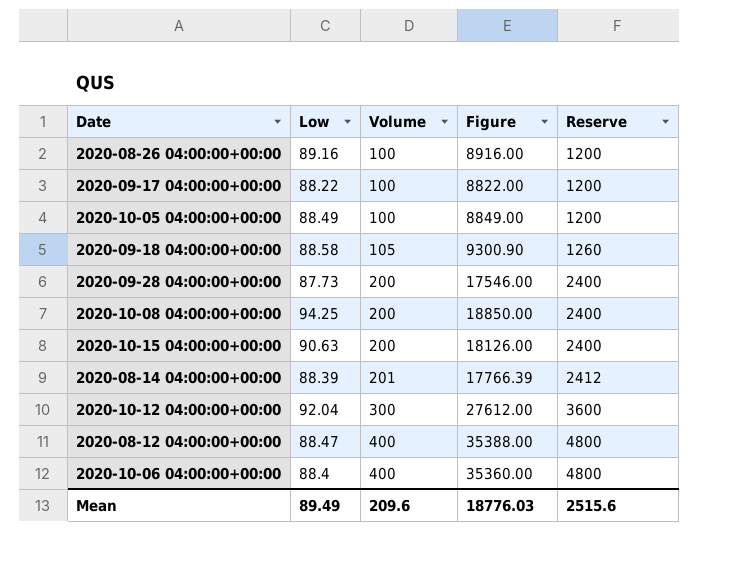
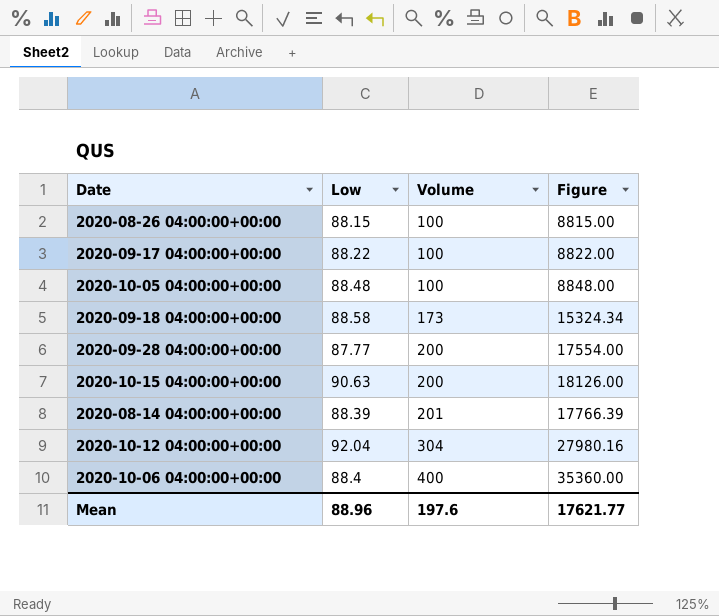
column Reserve | formula: [Volume] * 12 -> none
row 2020-10-08 04:00:00+00:00: 94.25 | 200 | 18850.00 | 2400 -> none
row 2020-08-12 04:00:00+00:00: 88.47 | 400 | 35388.00 | 4800 -> none
2020-08-26 04:00:00+00:00 | Low: 89.16 -> 88.15
2020-08-26 04:00:00+00:00 | Figure: 8916.00 -> 8815.00
2020-10-05 04:00:00+00:00 | Low: 88.49 -> 88.48
2020-10-05 04:00:00+00:00 | Figure: 8849.00 -> 8848.00
2020-09-18 04:00:00+00:00 | Volume: 105 -> 173
2020-09-18 04:00:00+00:00 | Figure: 9300.90 -> 15324.34
2020-09-28 04:00:00+00:00 | Low: 87.73 -> 87.77
2020-09-28 04:00:00+00:00 | Figure: 17546.00 -> 17554.00
2020-10-12 04:00:00+00:00 | Volume: 300 -> 304
2020-10-12 04:00:00+00:00 | Figure: 27612.00 -> 27980.16
Mean | Low: 89.49 -> 88.96
Mean | Volume: 209.6 -> 197.6
Mean | Figure: 18776.03 -> 17621.77

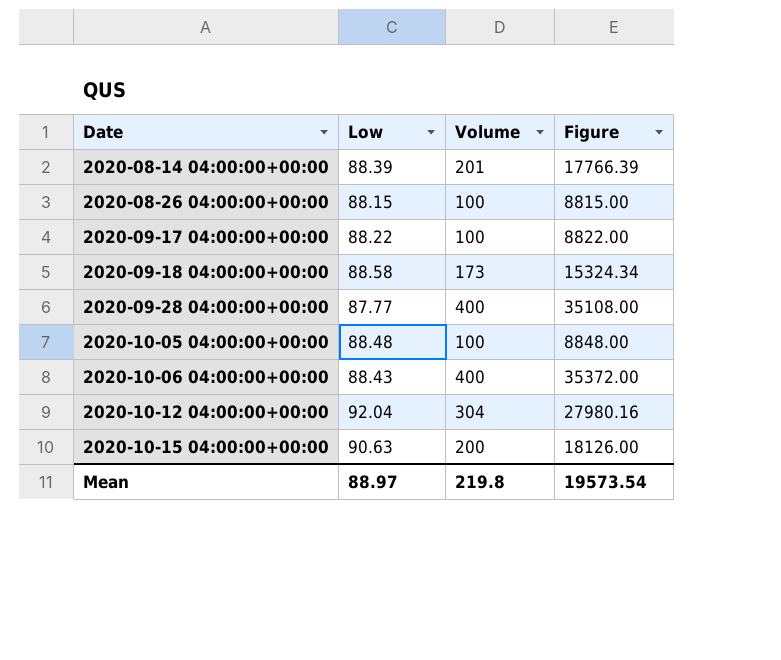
row order: Volume ascending -> Date ascending
2020-09-28 04:00:00+00:00 | Volume: 200 -> 400
2020-09-28 04:00:00+00:00 | Figure: 17554.00 -> 35108.00
2020-10-06 04:00:00+00:00 | Low: 88.4 -> 88.43
2020-10-06 04:00:00+00:00 | Figure: 35360.00 -> 35372.00
Mean | Low: 88.96 -> 88.97
Mean | Volume: 197.6 -> 219.8
Mean | Figure: 17621.77 -> 19573.54

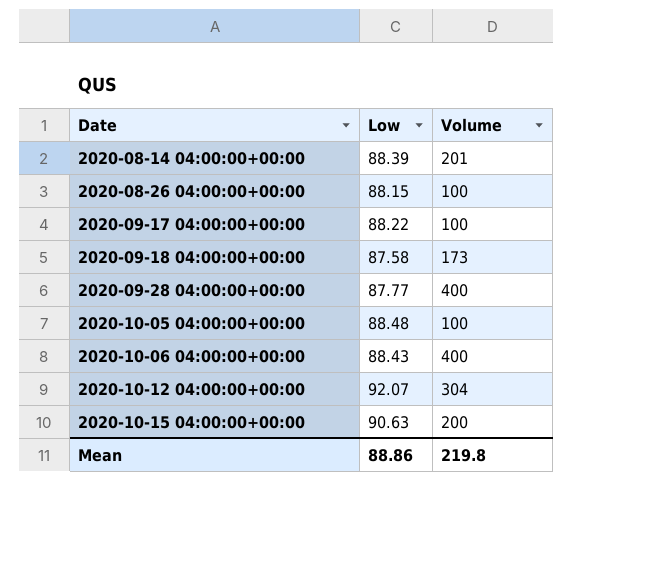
column Figure | formula: [Low] * [Volume] -> none
2020-09-18 04:00:00+00:00 | Low: 88.58 -> 87.58
2020-10-12 04:00:00+00:00 | Low: 92.04 -> 92.07
Mean | Low: 88.97 -> 88.86

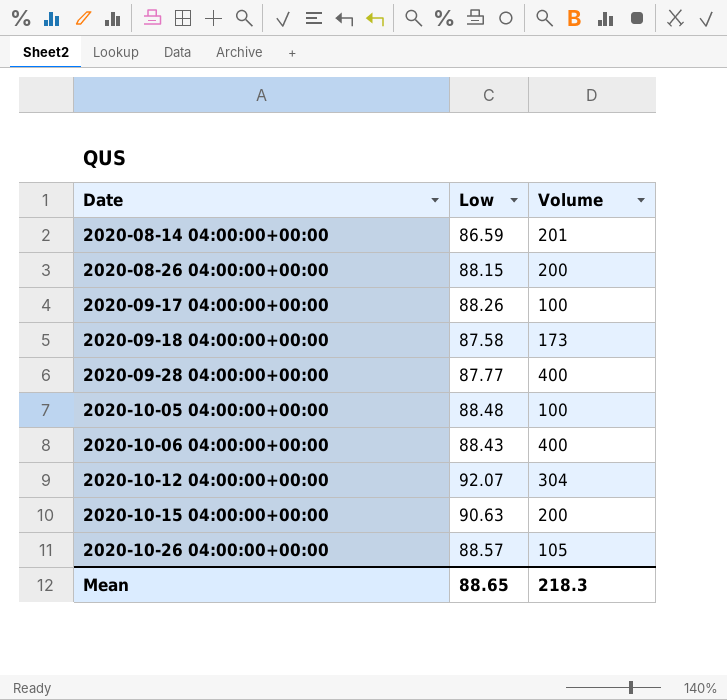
2020-08-14 04:00:00+00:00 | Low: 88.39 -> 86.59
2020-08-26 04:00:00+00:00 | Volume: 100 -> 200
2020-09-17 04:00:00+00:00 | Low: 88.22 -> 88.26
row 2020-10-26 04:00:00+00:00: none -> 88.57 | 105
Mean | Low: 88.86 -> 88.65
Mean | Volume: 219.8 -> 218.3

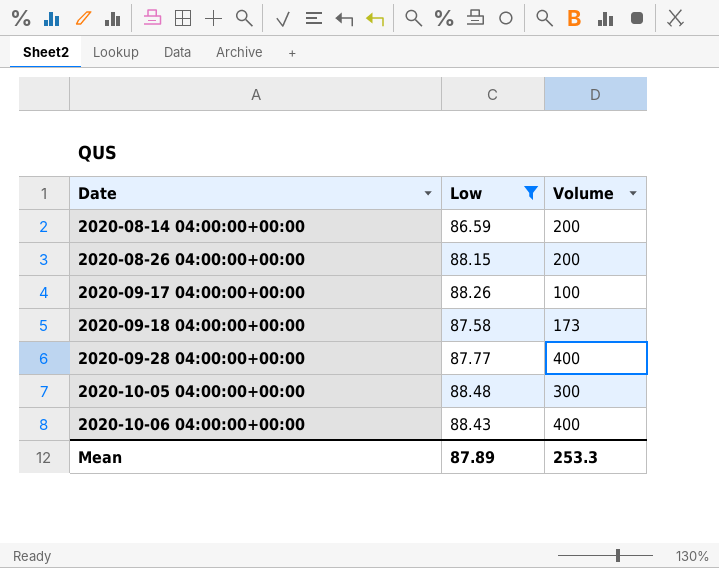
filter: none -> Low <= 88.48
2020-08-14 04:00:00+00:00 | Volume: 201 -> 200
2020-10-05 04:00:00+00:00 | Volume: 100 -> 300
Mean | Low: 88.65 -> 87.89
Mean | Volume: 218.3 -> 253.3

